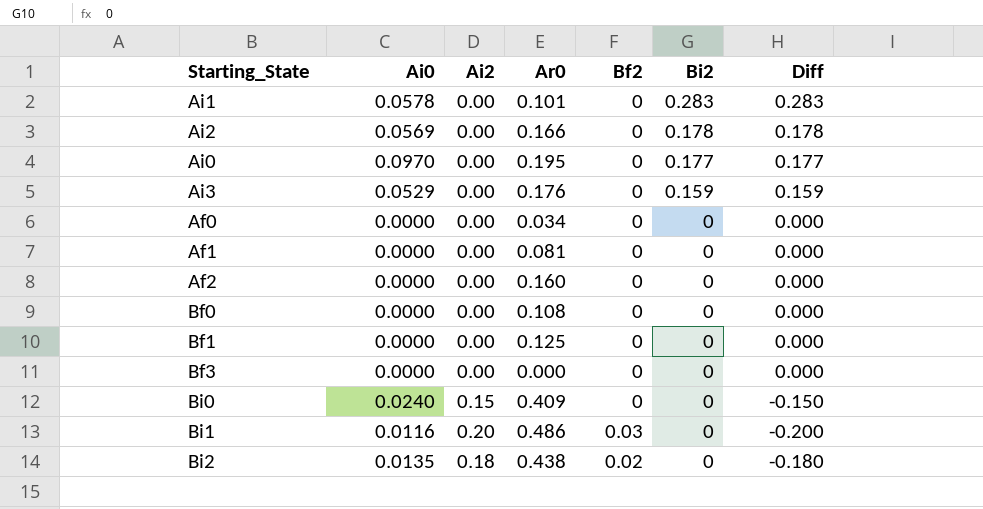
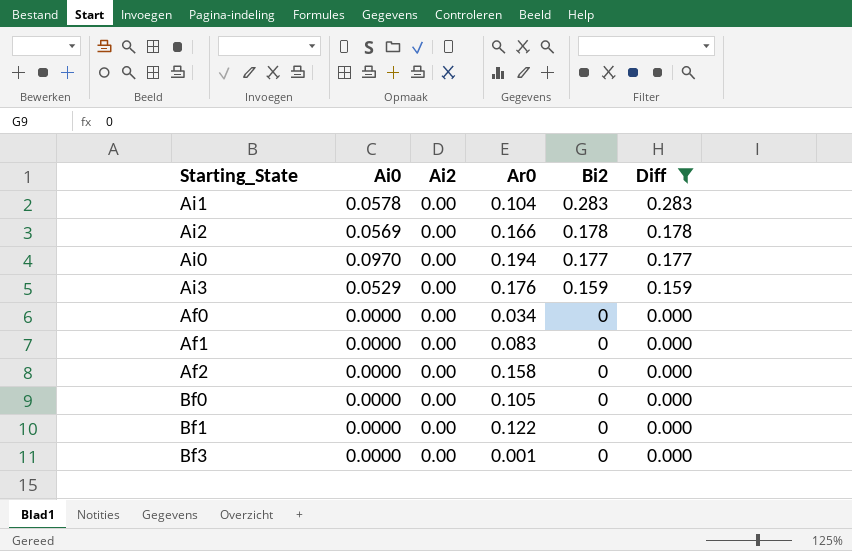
filter: none -> Diff >= 0.000
column Bf2 | position: 5 -> none
Ai1 | Ar0: 0.101 -> 0.104
Ai0 | Ar0: 0.195 -> 0.194
Af1 | Ar0: 0.081 -> 0.083
Af2 | Ar0: 0.160 -> 0.158
Bf0 | Ar0: 0.108 -> 0.105
Bf1 | Ar0: 0.125 -> 0.122
Bf3 | Ar0: 0.000 -> 0.001

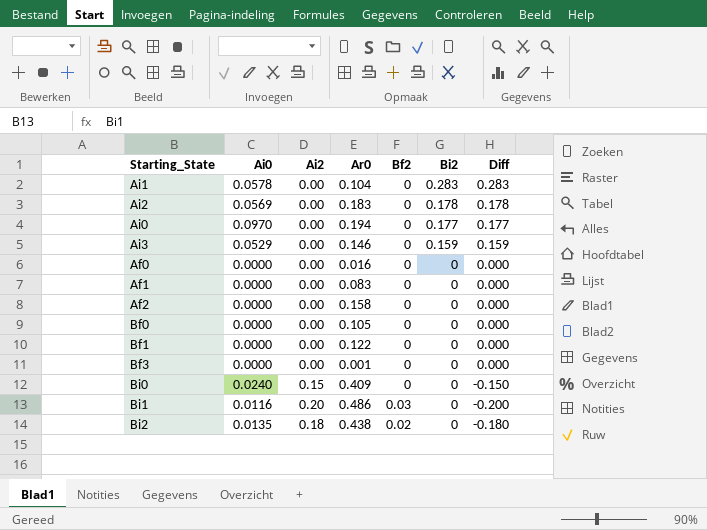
filter: Diff >= 0.000 -> none
column Bf2 | position: none -> 5
Ai2 | Ar0: 0.166 -> 0.183
Ai3 | Ar0: 0.176 -> 0.146
Af0 | Ar0: 0.034 -> 0.016

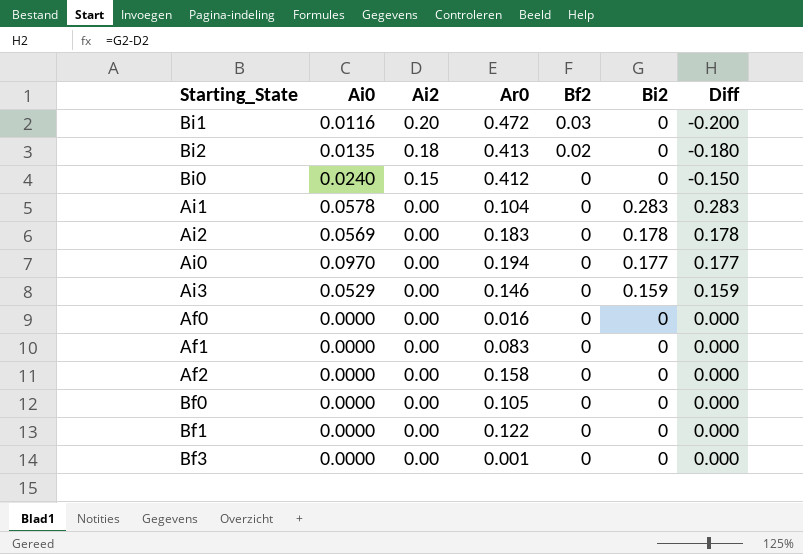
row order: Bi2 descending -> Ai2 descending
Bi1 | Ar0: 0.486 -> 0.472
Bi2 | Ar0: 0.438 -> 0.413
Bi0 | Ar0: 0.409 -> 0.412

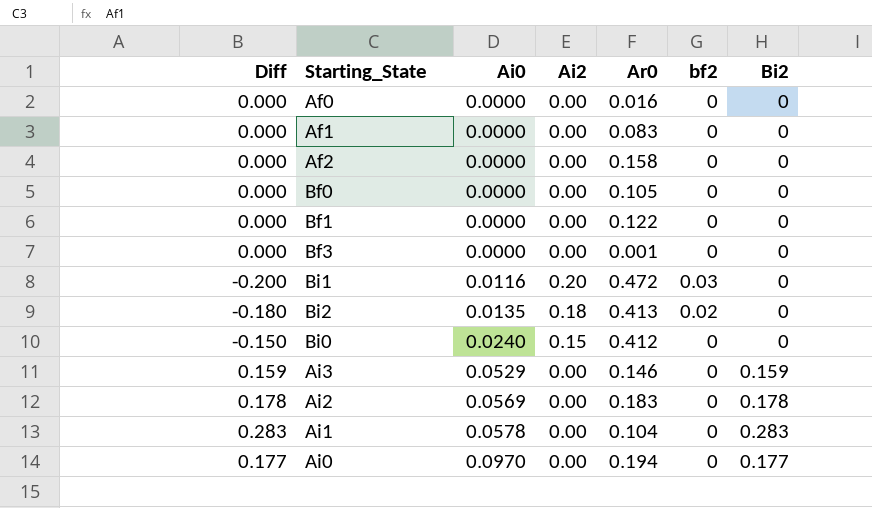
row order: Ai2 descending -> Ai0 ascending
column Diff | position: 7 -> 1
column name: Bf2 -> bf2

